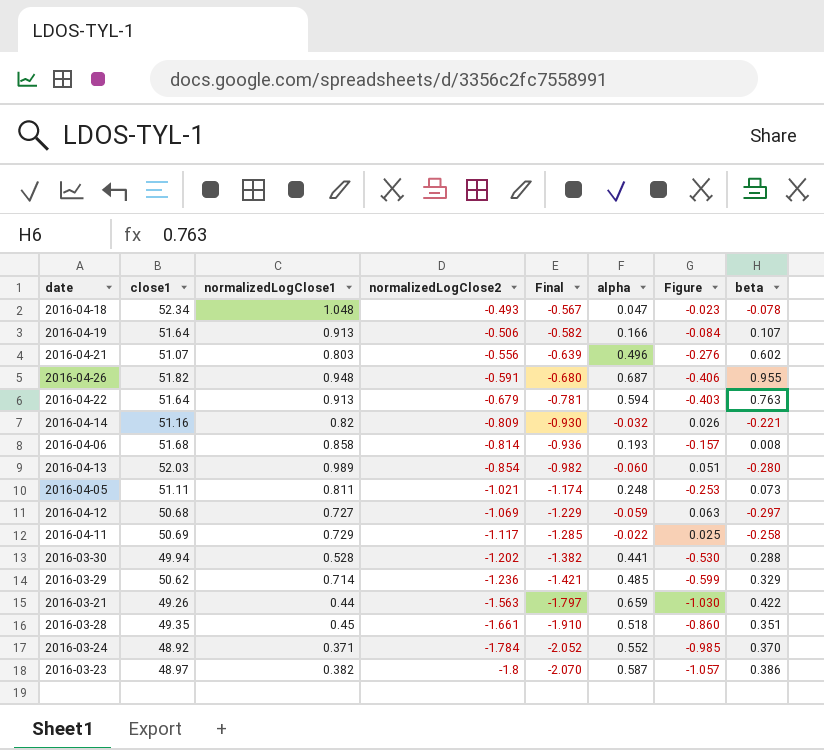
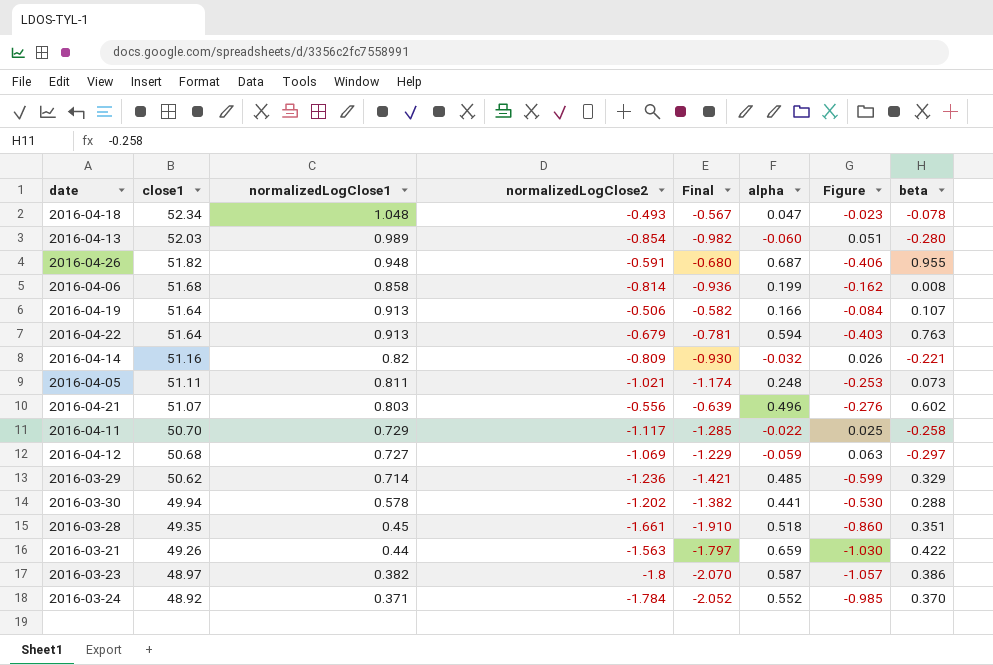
row order: normalizedLogClose2 descending -> close1 descending
2016-04-06 | alpha: 0.193 -> 0.199
2016-04-06 | Figure: -0.157 -> -0.162
2016-04-11 | close1: 50.69 -> 50.70
2016-03-30 | normalizedLogClose1: 0.528 -> 0.578

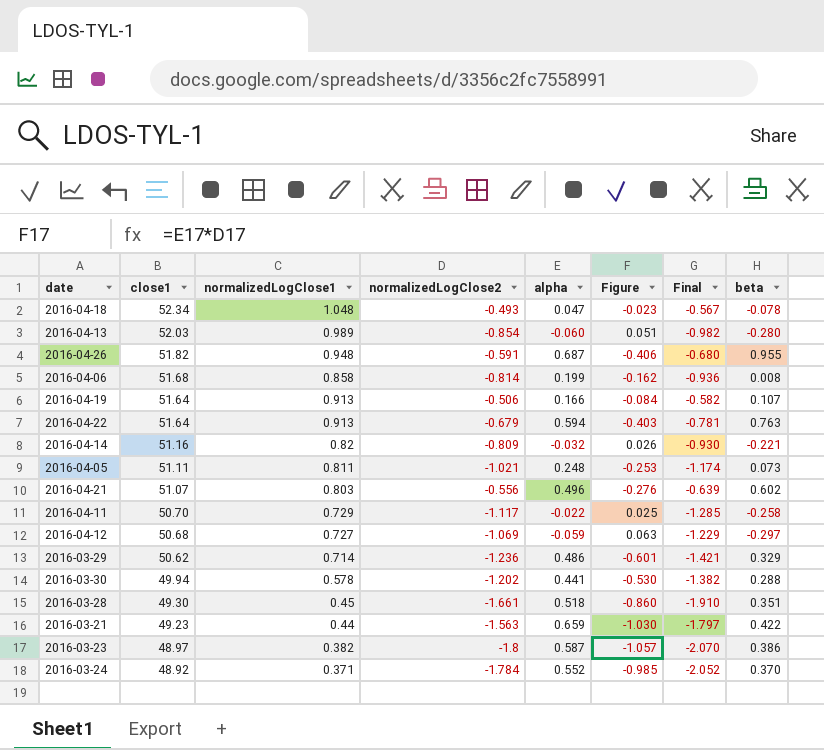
column Final | position: 5 -> 7
2016-03-29 | alpha: 0.485 -> 0.486
2016-03-29 | Figure: -0.599 -> -0.601
2016-03-28 | close1: 49.35 -> 49.30
2016-03-21 | close1: 49.26 -> 49.23

